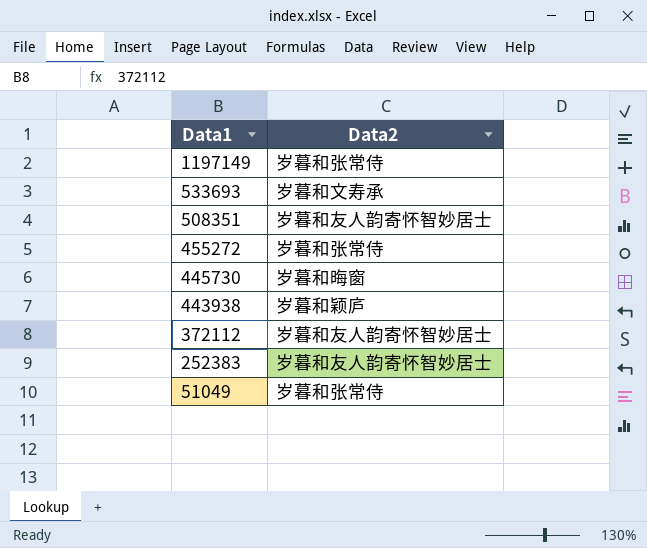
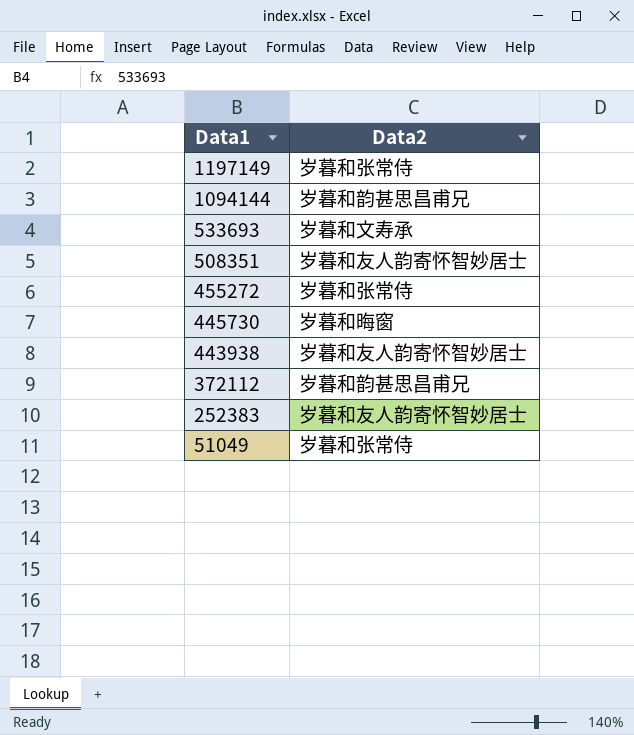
row 1094144: none -> 岁暮和韵甚思昌甫兄
443938 | Data2: 岁暮和颖庐 -> 岁暮和友人韵寄怀智妙居士
372112 | Data2: 岁暮和友人韵寄怀智妙居士 -> 岁暮和韵甚思昌甫兄

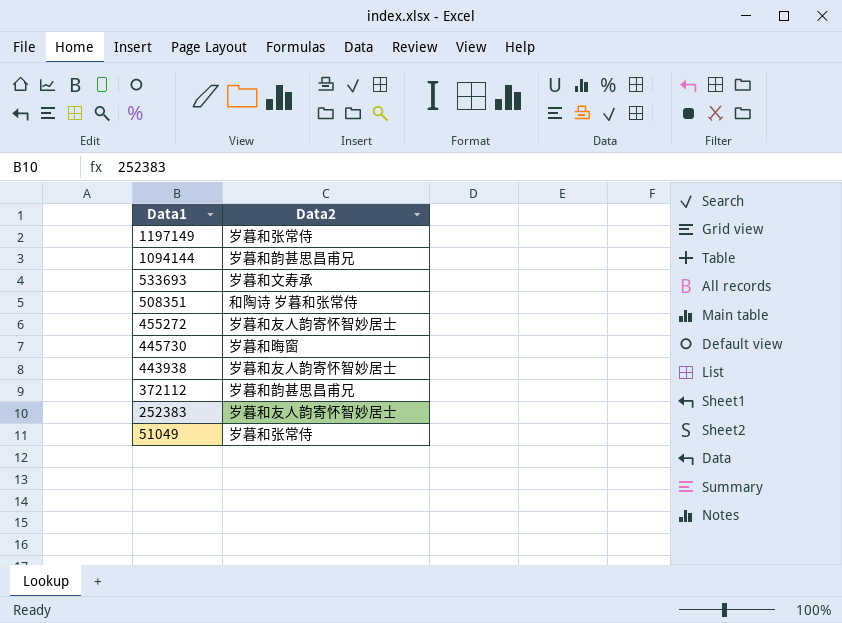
508351 | Data2: 岁暮和友人韵寄怀智妙居士 -> 和陶诗 岁暮和张常侍
455272 | Data2: 岁暮和张常侍 -> 岁暮和友人韵寄怀智妙居士

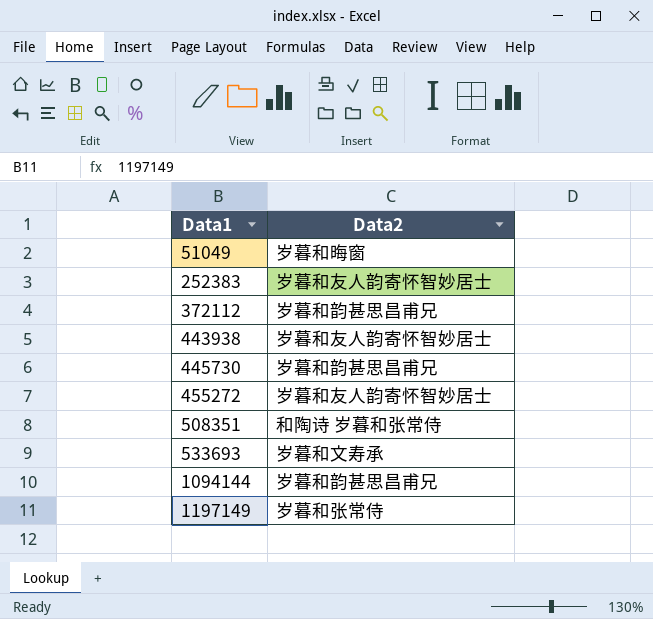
row order: Data1 descending -> Data1 ascending
51049 | Data2: 岁暮和张常侍 -> 岁暮和晦窗
445730 | Data2: 岁暮和晦窗 -> 岁暮和韵甚思昌甫兄

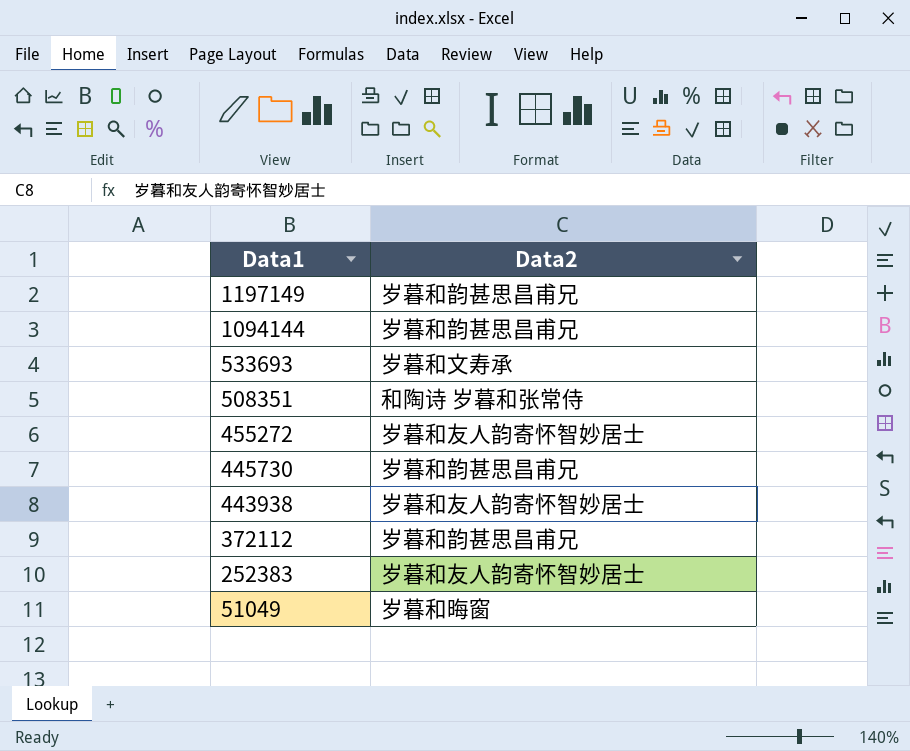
row order: Data1 ascending -> Data1 descending
1197149 | Data2: 岁暮和张常侍 -> 岁暮和韵甚思昌甫兄

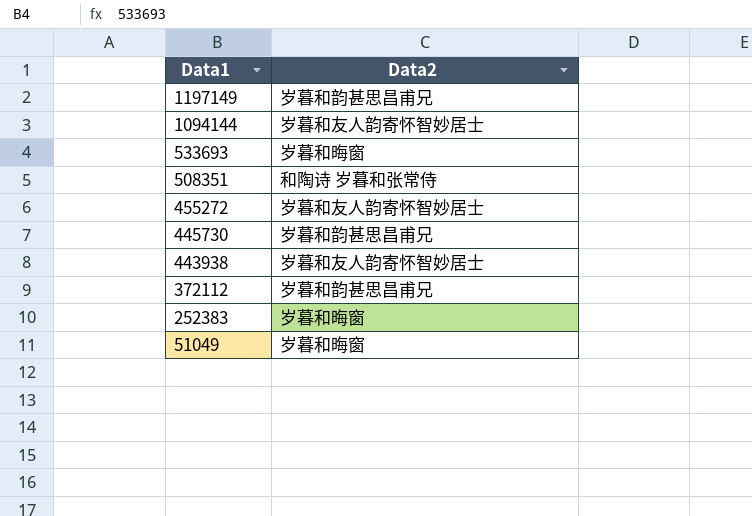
1094144 | Data2: 岁暮和韵甚思昌甫兄 -> 岁暮和友人韵寄怀智妙居士
533693 | Data2: 岁暮和文寿承 -> 岁暮和晦窗
252383 | Data2: 岁暮和友人韵寄怀智妙居士 -> 岁暮和晦窗

